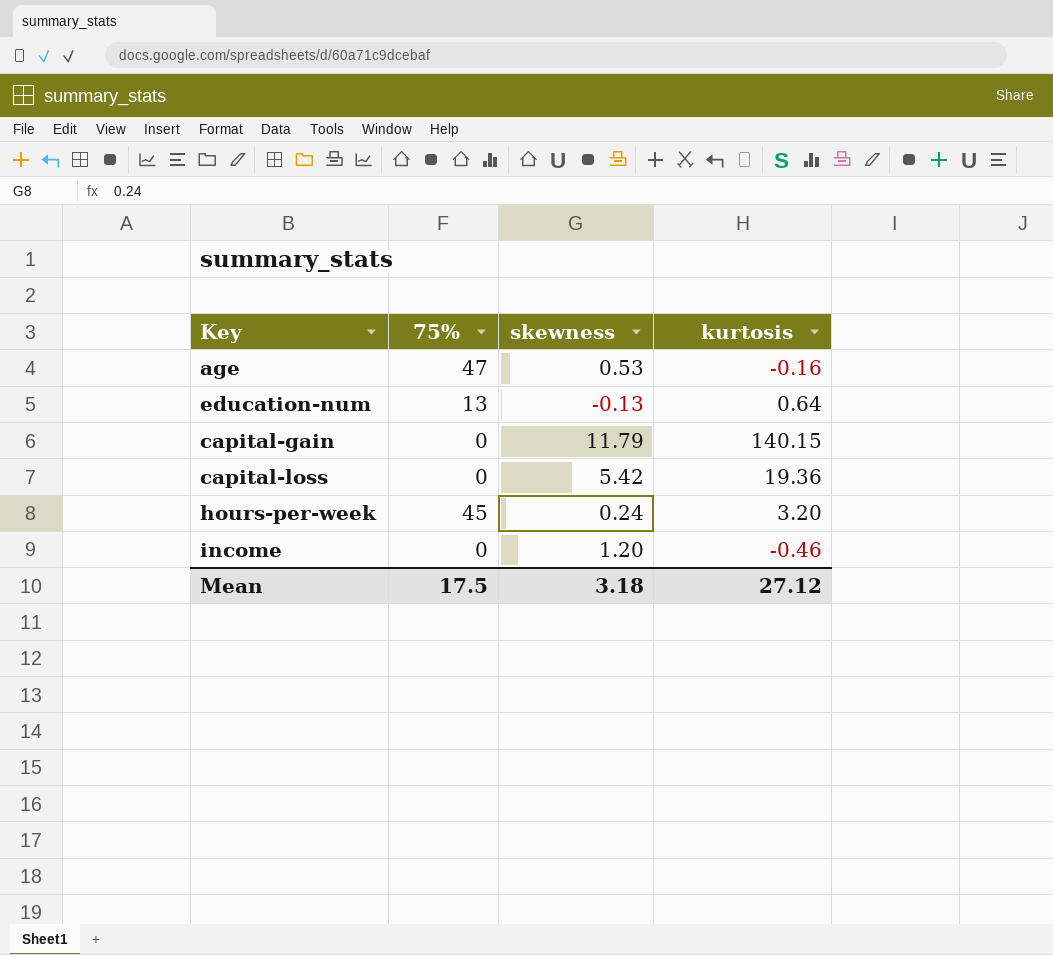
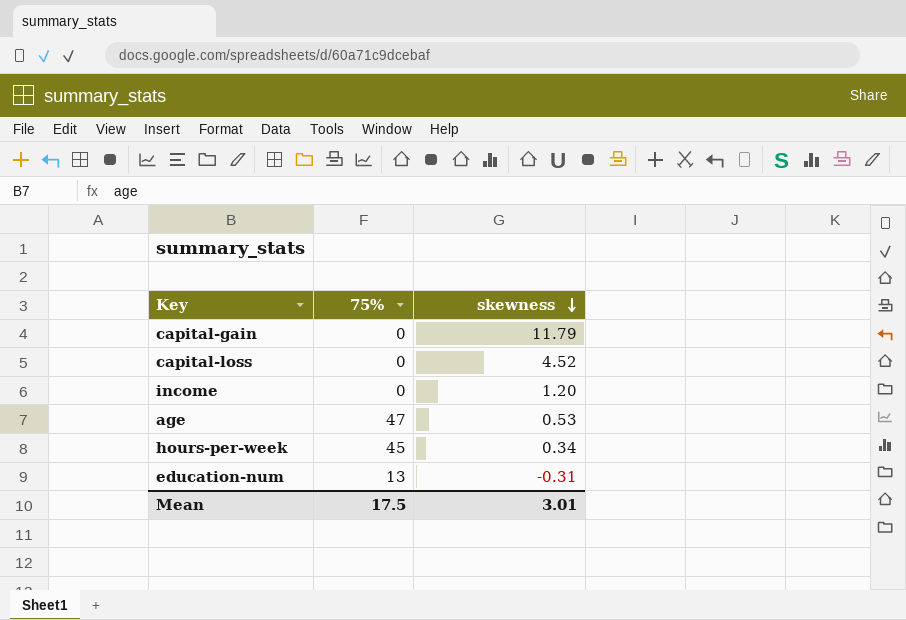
row order: none -> skewness descending
column kurtosis | position: 4 -> none
capital-loss | skewness: 5.42 -> 4.52
hours-per-week | skewness: 0.24 -> 0.34
education-num | skewness: -0.13 -> -0.31
Mean | skewness: 3.18 -> 3.01

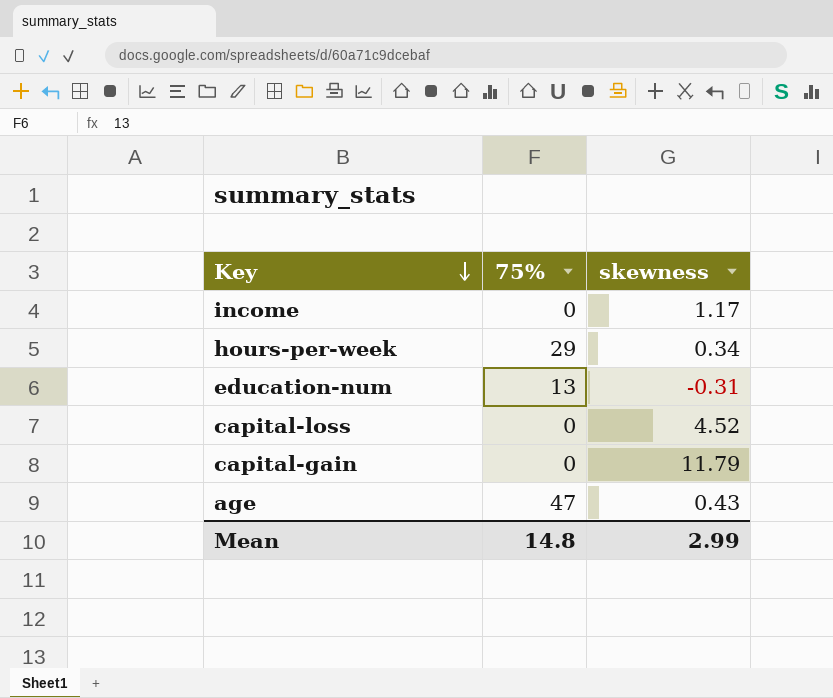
row order: skewness descending -> Key descending
income | skewness: 1.20 -> 1.17
hours-per-week | 75%: 45 -> 29
age | skewness: 0.53 -> 0.43
Mean | 75%: 17.5 -> 14.8
Mean | skewness: 3.01 -> 2.99

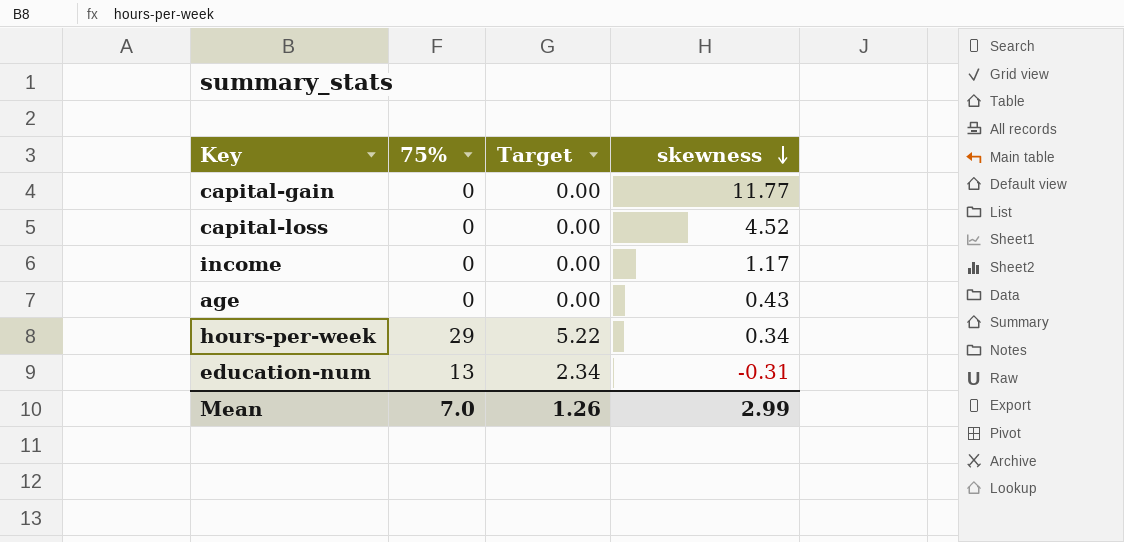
row order: Key descending -> skewness descending
column Target | formula: none -> [75%] * 0.18
capital-gain | skewness: 11.79 -> 11.77
age | 75%: 47 -> 0
Mean | 75%: 14.8 -> 7.0

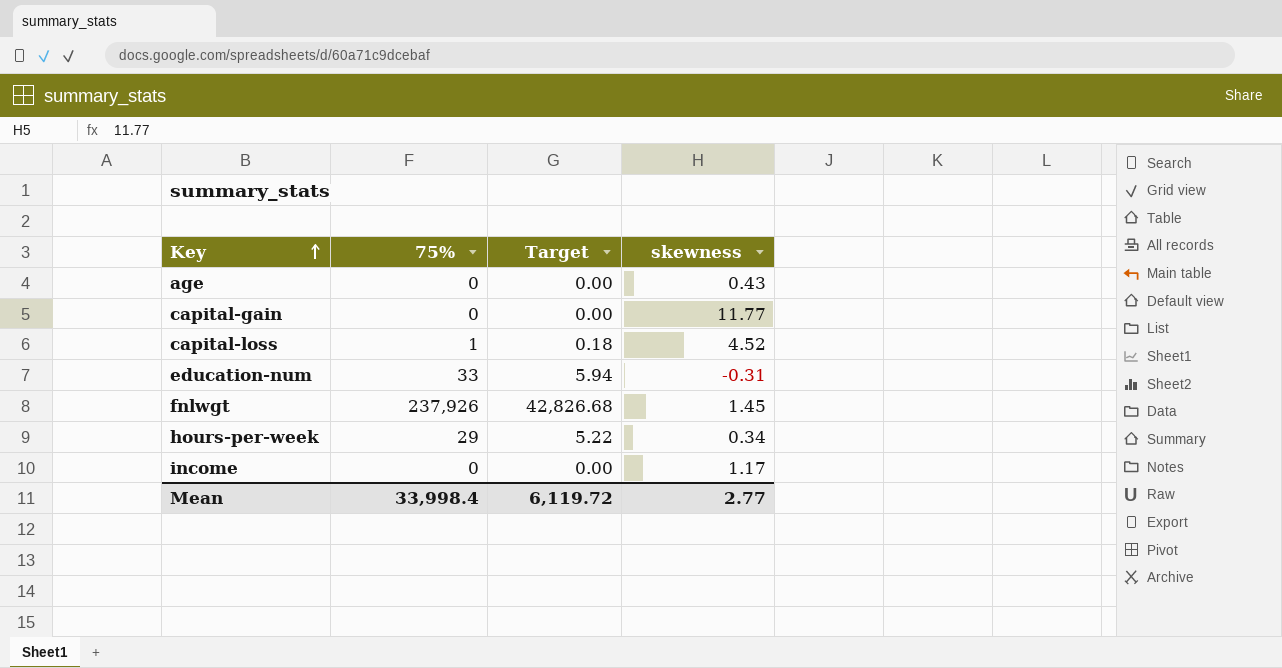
row order: skewness descending -> Key ascending
capital-loss | 75%: 0 -> 1
capital-loss | Target: 0.00 -> 0.18
education-num | 75%: 13 -> 33
education-num | Target: 2.34 -> 5.94
row fnlwgt: none -> 237,926 | 42,826.68 | 1.45
Mean | 75%: 7.0 -> 33,998.4
Mean | Target: 1.26 -> 6,119.72
Mean | skewness: 2.99 -> 2.77

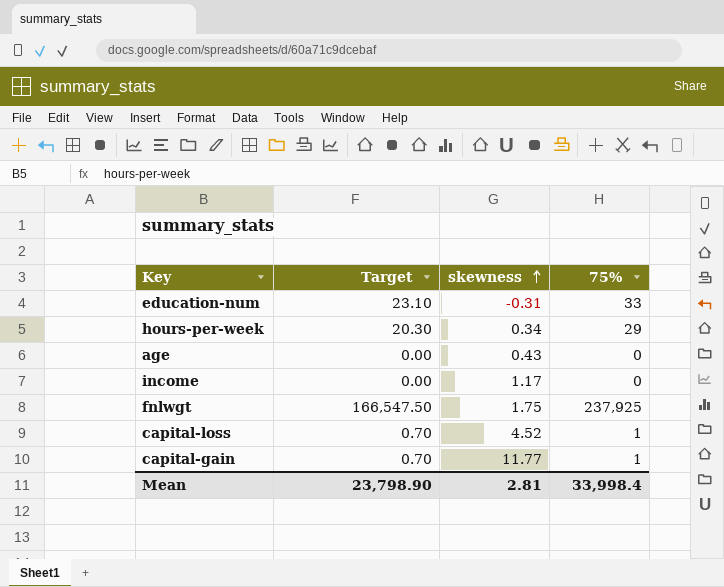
row order: Key ascending -> skewness ascending
column Target | formula: [75%] * 0.18 -> [75%] * 0.7
column 75% | position: 2 -> 4
fnlwgt | skewness: 1.45 -> 1.75
fnlwgt | 75%: 237,926 -> 237,925
capital-gain | 75%: 0 -> 1
Mean | Target: 6,119.72 -> 23,798.90
Mean | skewness: 2.77 -> 2.81

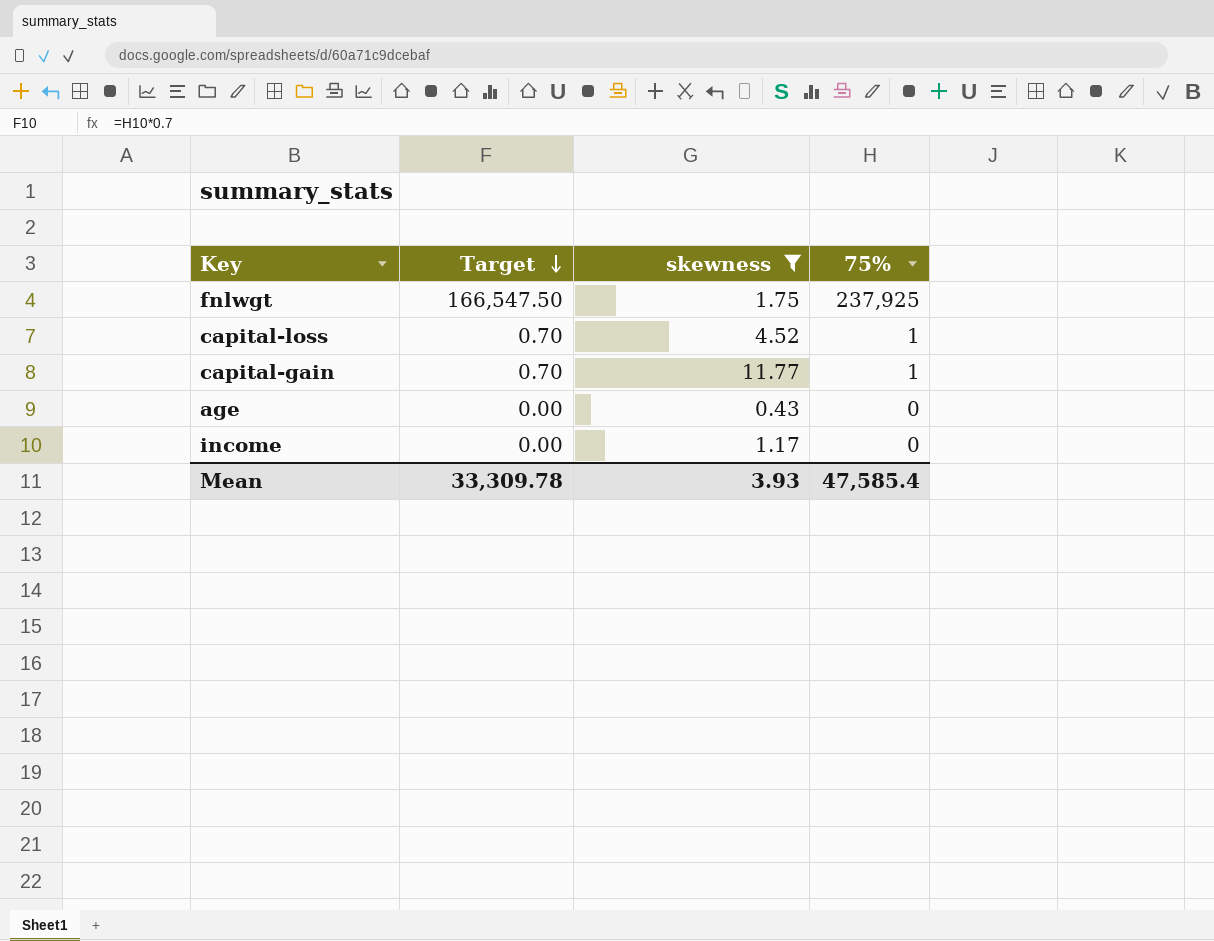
filter: none -> skewness >= 0.43
row order: skewness ascending -> Target descending
Mean | Target: 23,798.90 -> 33,309.78
Mean | skewness: 2.81 -> 3.93
Mean | 75%: 33,998.4 -> 47,585.4

